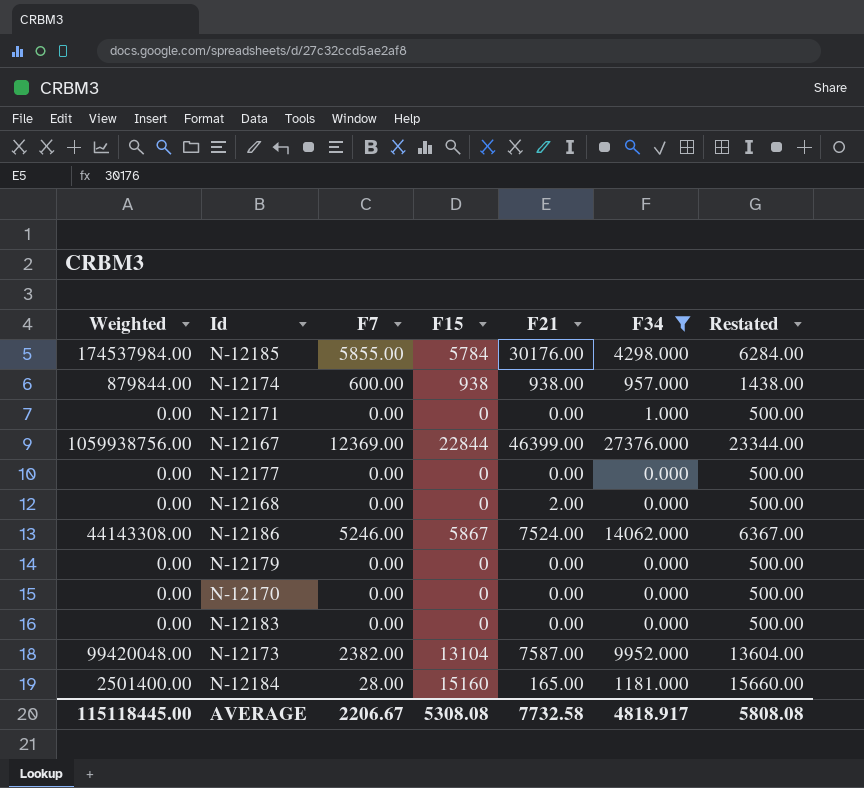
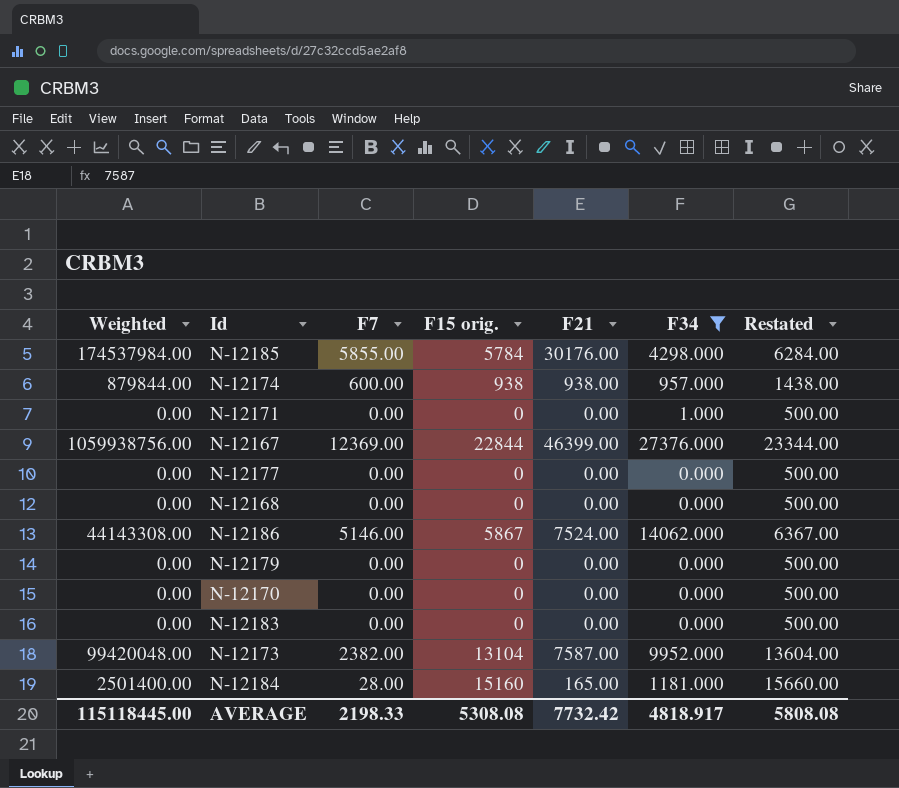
column name: F15 -> F15 orig.
N-12168 | F21: 2.00 -> 0.00
N-12186 | F7: 5246.00 -> 5146.00
AVERAGE | F7: 2206.67 -> 2198.33
AVERAGE | F21: 7732.58 -> 7732.42

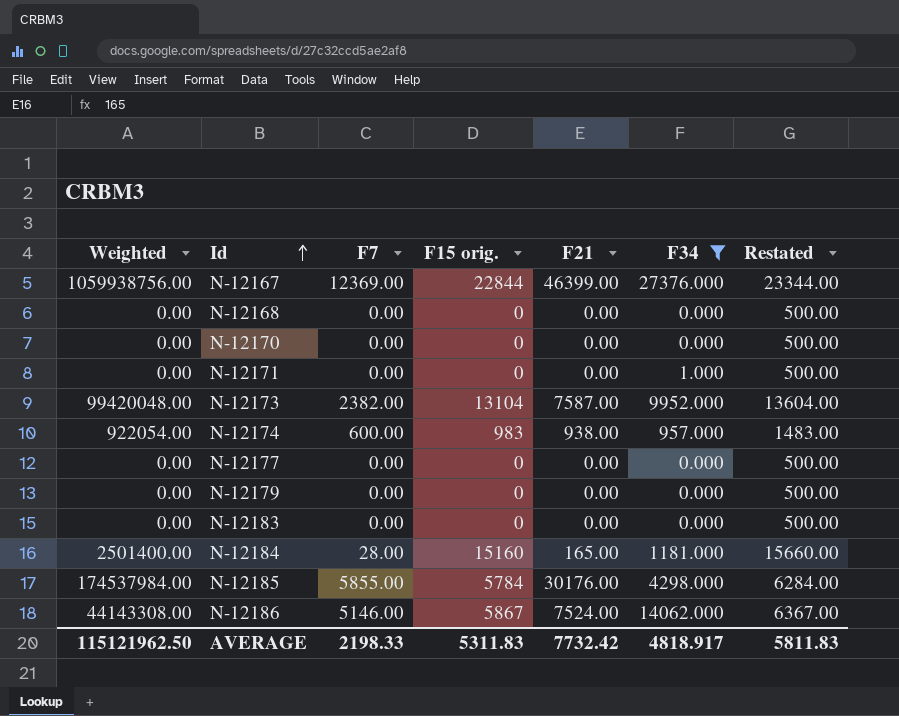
row order: none -> Id ascending
N-12174 | Weighted: 879844.00 -> 922054.00
N-12174 | F15 orig.: 938 -> 983
N-12174 | Restated: 1438.00 -> 1483.00
AVERAGE | Weighted: 115118445.00 -> 115121962.50
AVERAGE | F15 orig.: 5308.08 -> 5311.83
AVERAGE | Restated: 5808.08 -> 5811.83

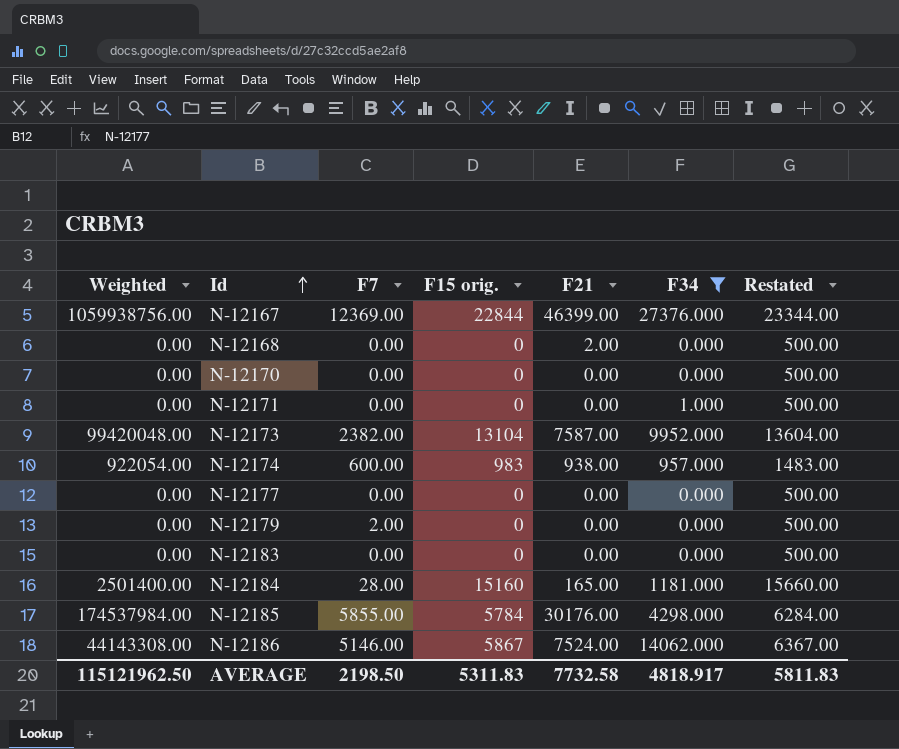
N-12168 | F21: 0.00 -> 2.00
N-12179 | F7: 0.00 -> 2.00
AVERAGE | F7: 2198.33 -> 2198.50
AVERAGE | F21: 7732.42 -> 7732.58

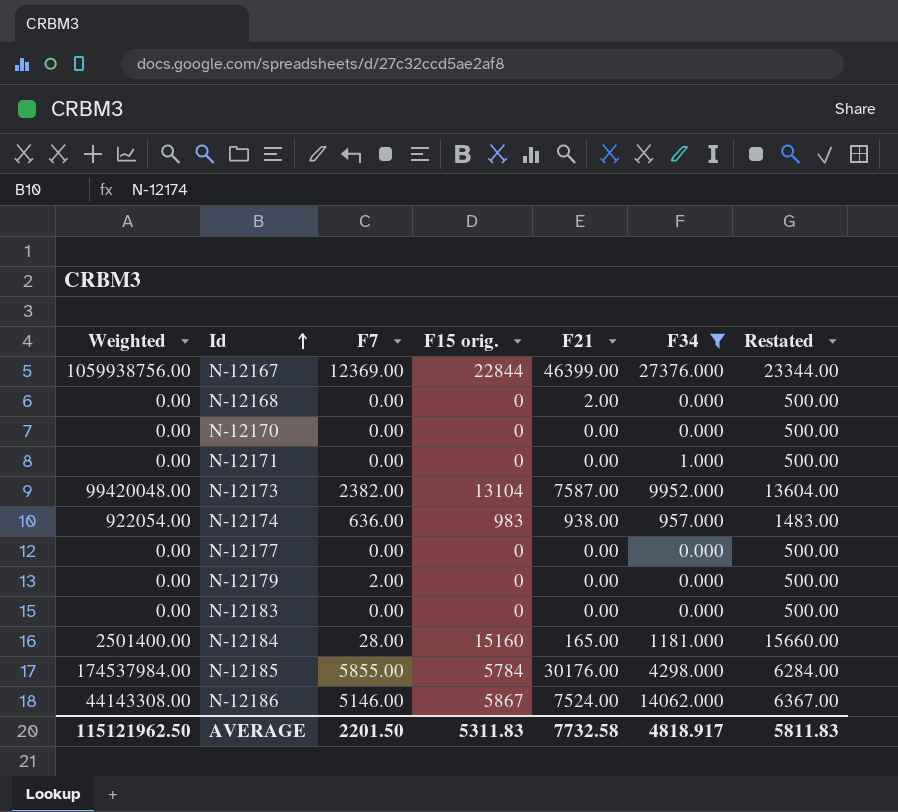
N-12174 | F7: 600.00 -> 636.00
AVERAGE | F7: 2198.50 -> 2201.50

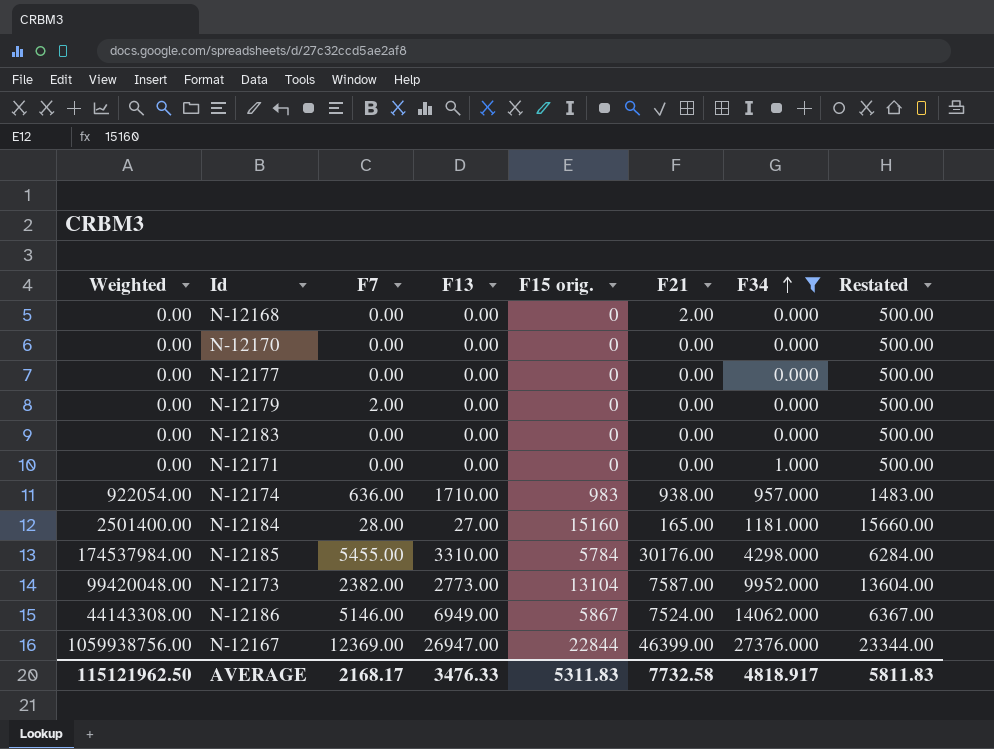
row order: Id ascending -> F34 ascending
column F13 | position: none -> 4
N-12185 | F7: 5855.00 -> 5455.00
AVERAGE | F7: 2201.50 -> 2168.17

